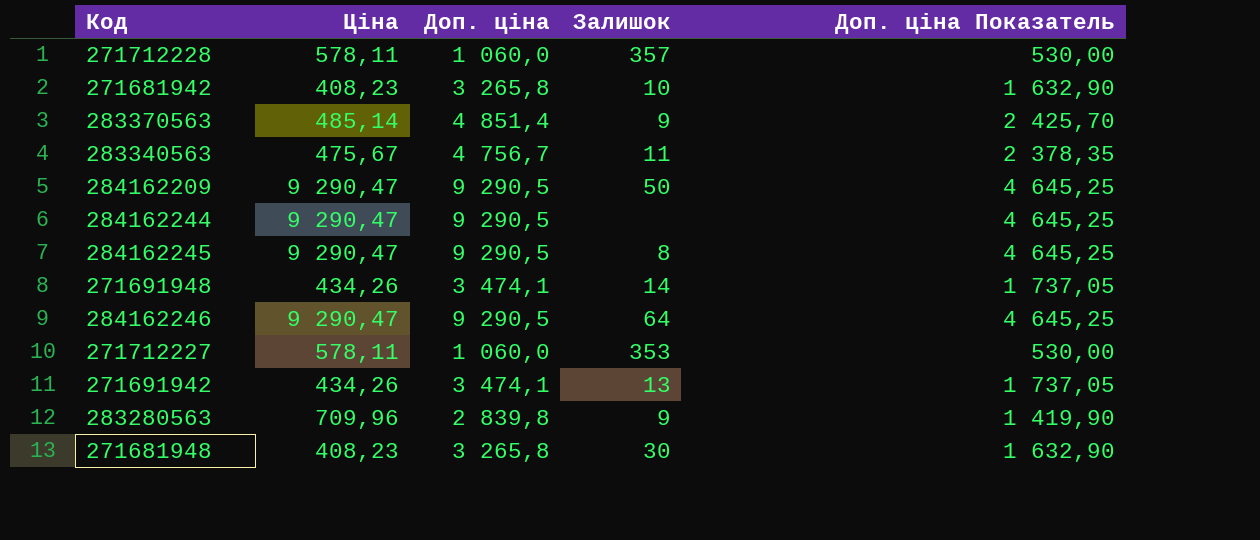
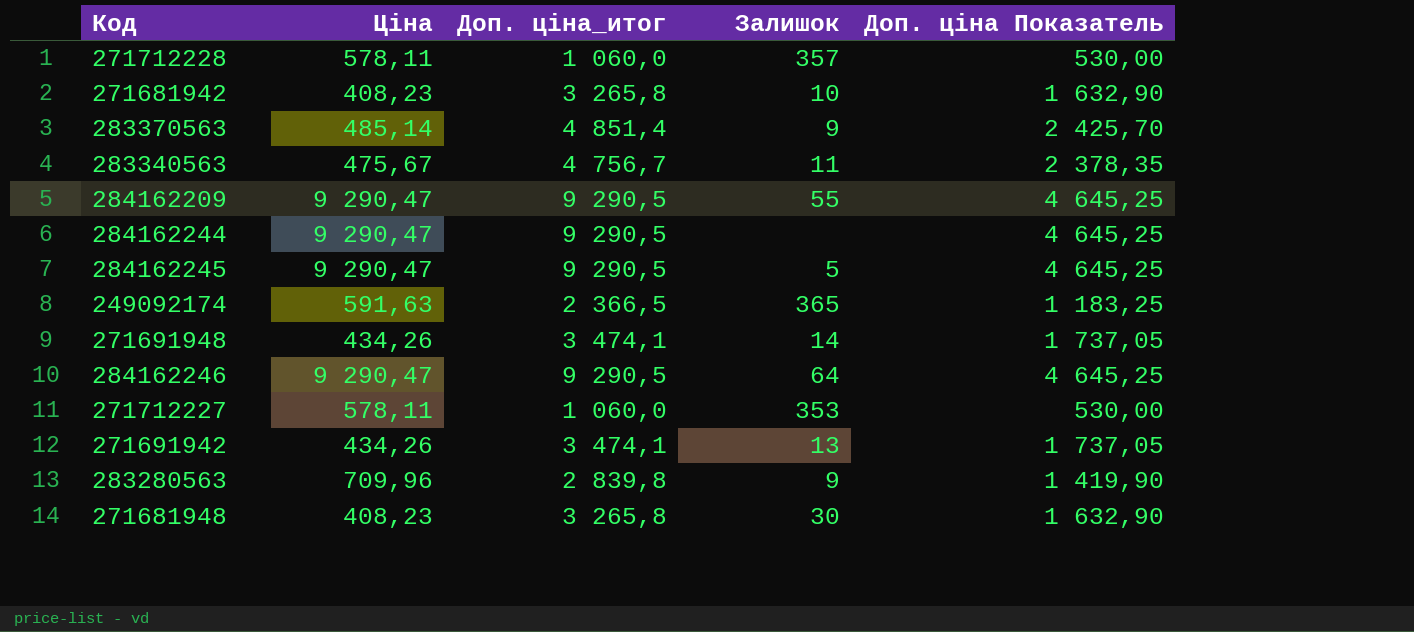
column name: Доп. ціна -> Доп. ціна_итог
284162209 | Залишок: 50 -> 55
284162245 | Залишок: 8 -> 5
row 249092174: none -> 591,63 | 2 366,5 | 365 | 1 183,25

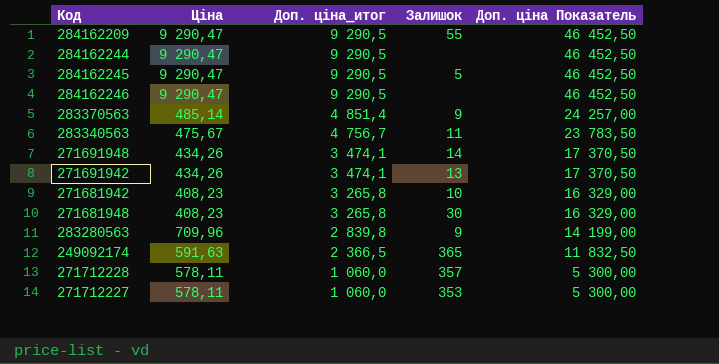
row order: none -> Доп. ціна_итог descending
column Доп. ціна Показатель | formula: [Доп. ціна_итог] * 0,5 -> [Доп. ціна_итог] * 5
284162246 | Залишок: 64 -> none

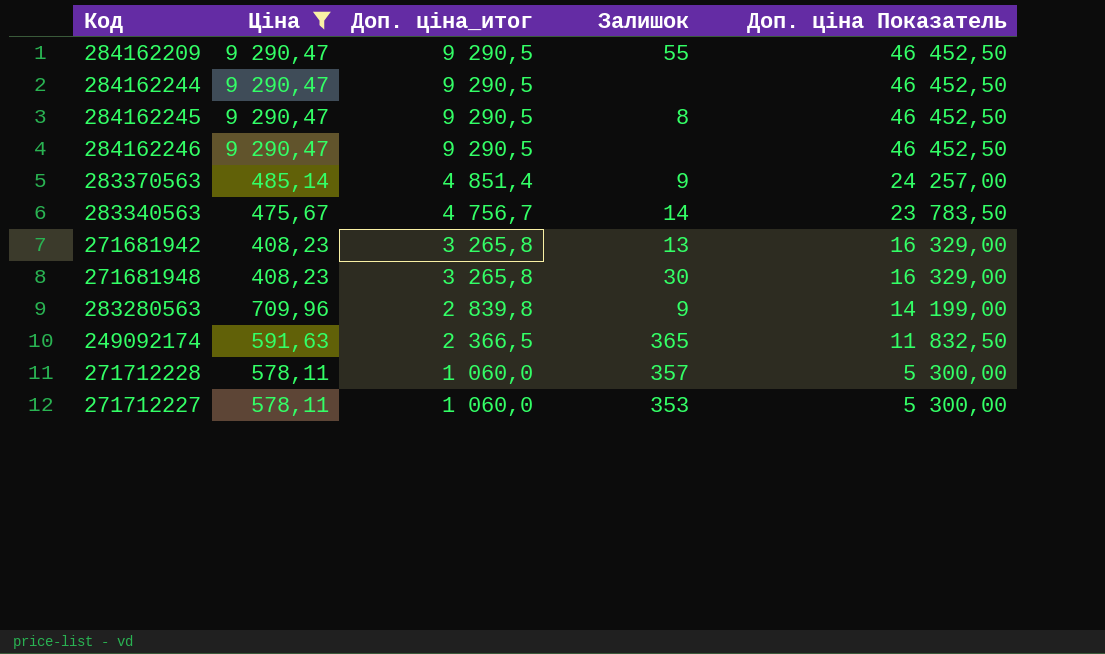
filter: none -> Ціна != 434,26
284162245 | Залишок: 5 -> 8
283340563 | Залишок: 11 -> 14
271681942 | Залишок: 10 -> 13

